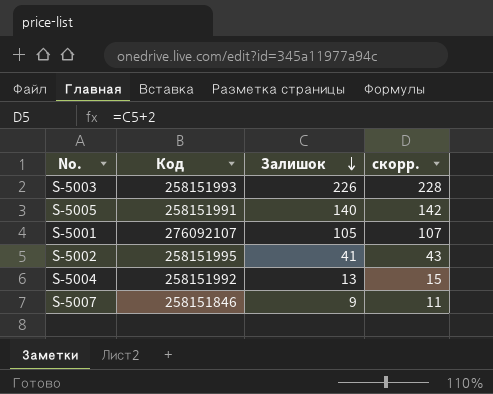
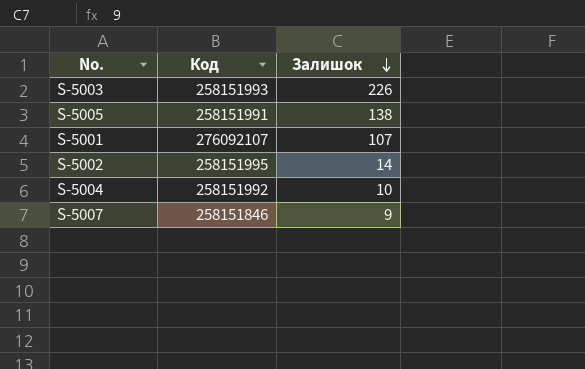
column скорр. | formula: [Залишок] + 2 -> none
S-5005 | Залишок: 140 -> 138
S-5001 | Залишок: 105 -> 107
S-5002 | Залишок: 41 -> 14
S-5004 | Залишок: 13 -> 10

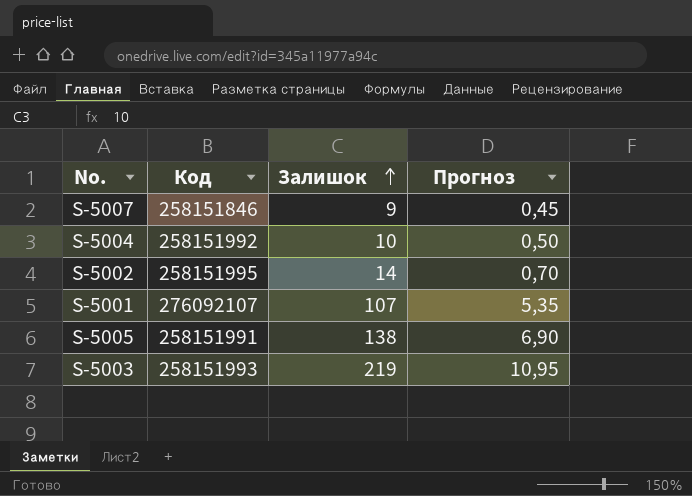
row order: Залишок descending -> Залишок ascending
column Прогноз | formula: none -> [Залишок] * 0,05
S-5003 | Залишок: 226 -> 219

